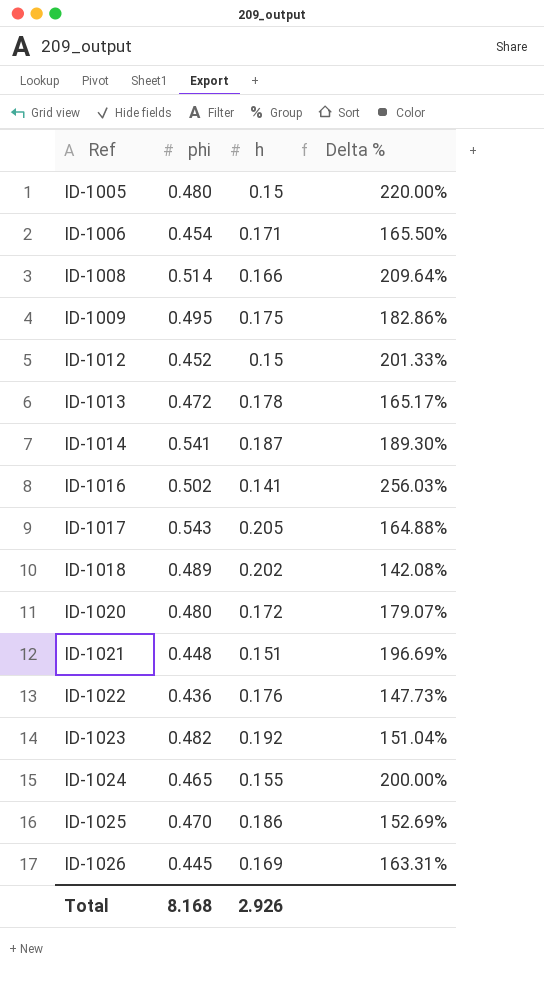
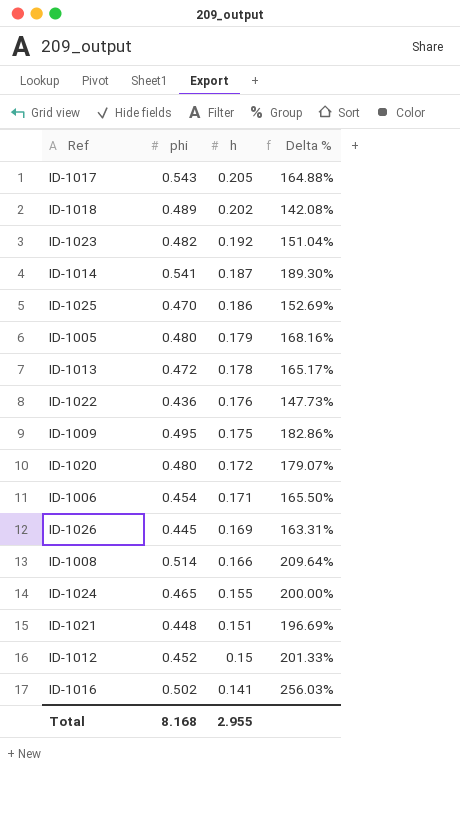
row order: Ref ascending -> h descending
ID-1005 | h: 0.15 -> 0.179
ID-1005 | Delta %: 220.00% -> 168.16%
Total | h: 2.926 -> 2.955

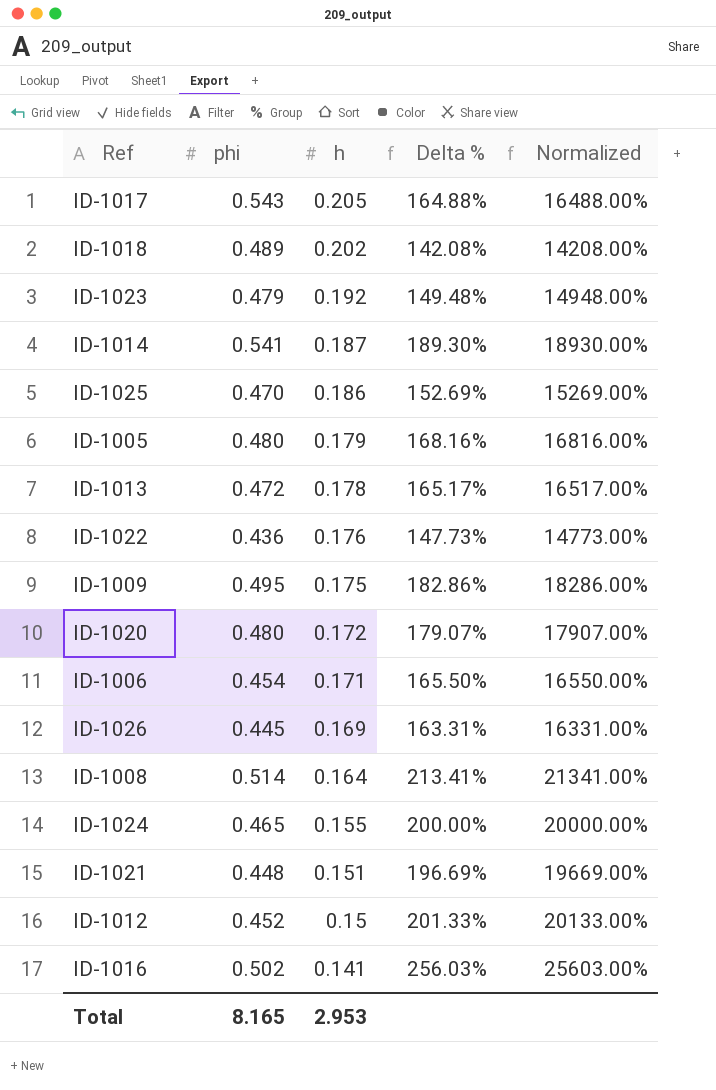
column Normalized | formula: none -> [Delta %] * 100
ID-1023 | phi: 0.482 -> 0.479
ID-1023 | Delta %: 151.04% -> 149.48%
ID-1008 | h: 0.166 -> 0.164
ID-1008 | Delta %: 209.64% -> 213.41%
Total | phi: 8.168 -> 8.165
Total | h: 2.955 -> 2.953

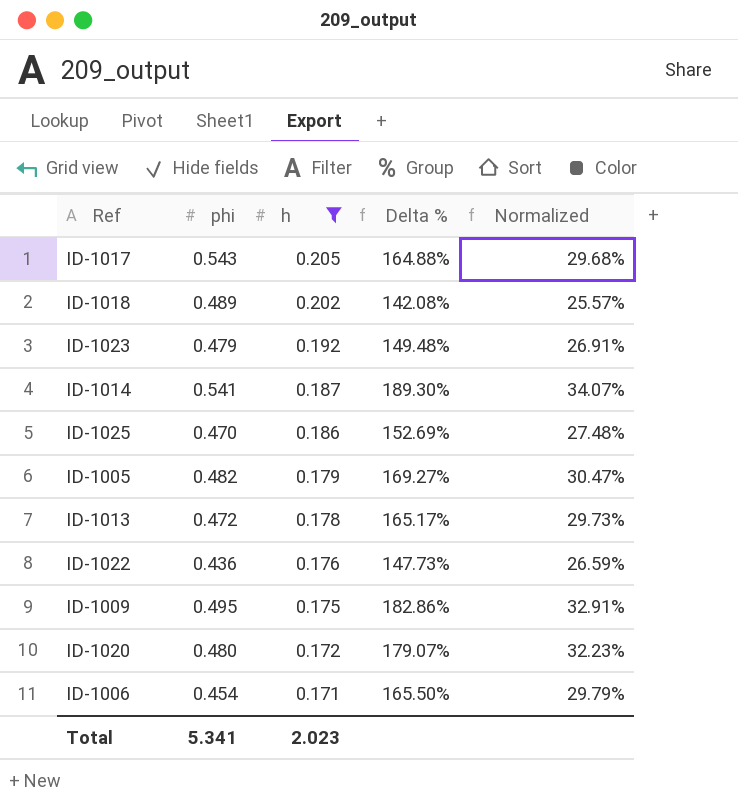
filter: none -> h >= 0.171
column Normalized | formula: [Delta %] * 100 -> [Delta %] * 0.18
ID-1005 | phi: 0.480 -> 0.482
ID-1005 | Delta %: 168.16% -> 169.27%
Total | phi: 8.165 -> 5.341
Total | h: 2.953 -> 2.023

